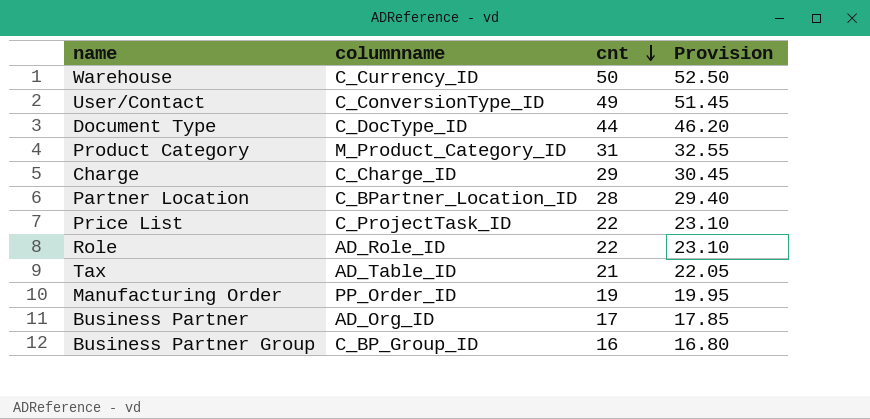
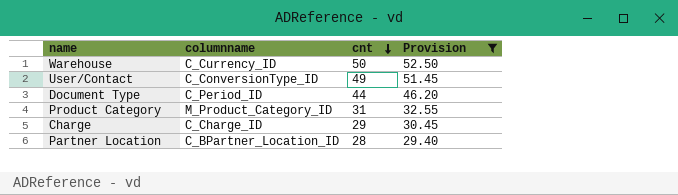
filter: none -> Provision >= 29.40
Document Type | columnname: C_DocType_ID -> C_Period_ID

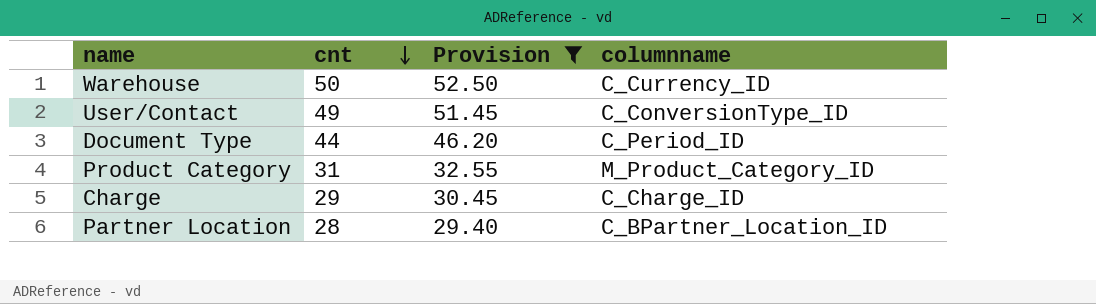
column columnname | position: 2 -> 4

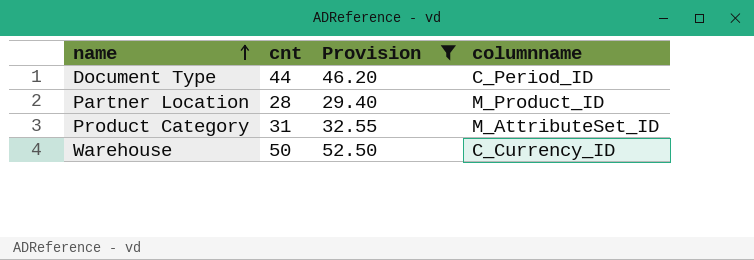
row order: cnt descending -> name ascending
row User/Contact: 49 | 51.45 | C_ConversionType_ID -> none
row Charge: 29 | 30.45 | C_Charge_ID -> none
Partner Location | columnname: C_BPartner_Location_ID -> M_Product_ID
Product Category | columnname: M_Product_Category_ID -> M_AttributeSet_ID

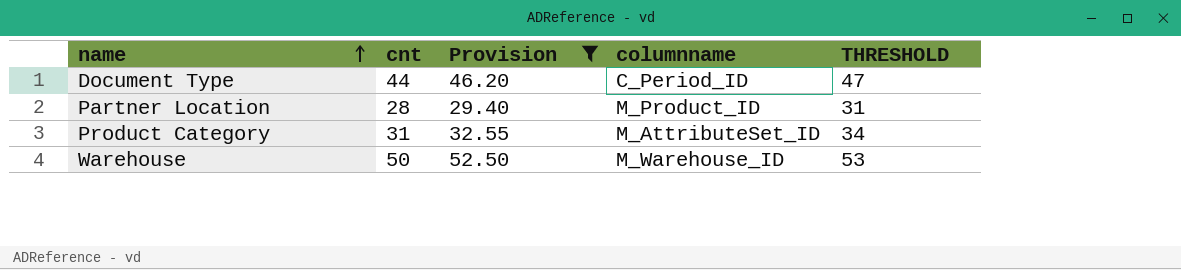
column THRESHOLD | formula: none -> [cnt] + 3
Warehouse | columnname: C_Currency_ID -> M_Warehouse_ID

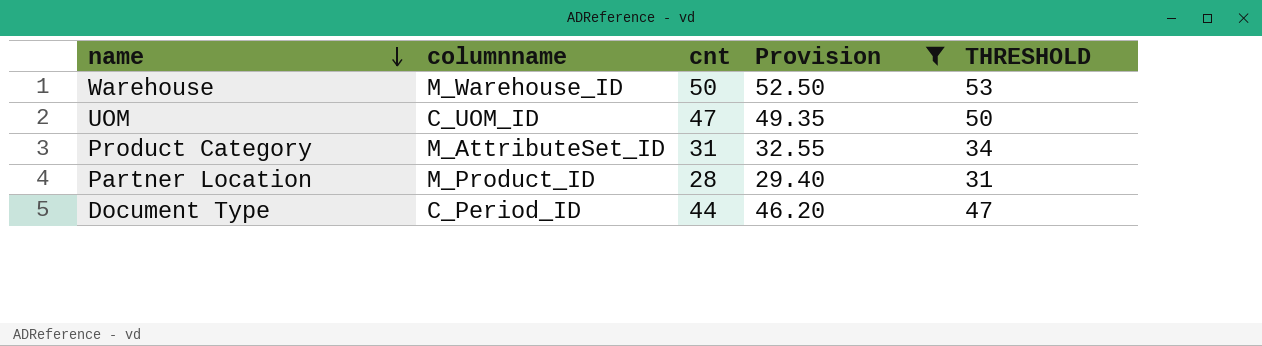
row order: name ascending -> name descending
column columnname | position: 4 -> 2
row UOM: none -> C_UOM_ID | 47 | 49.35 | 50

